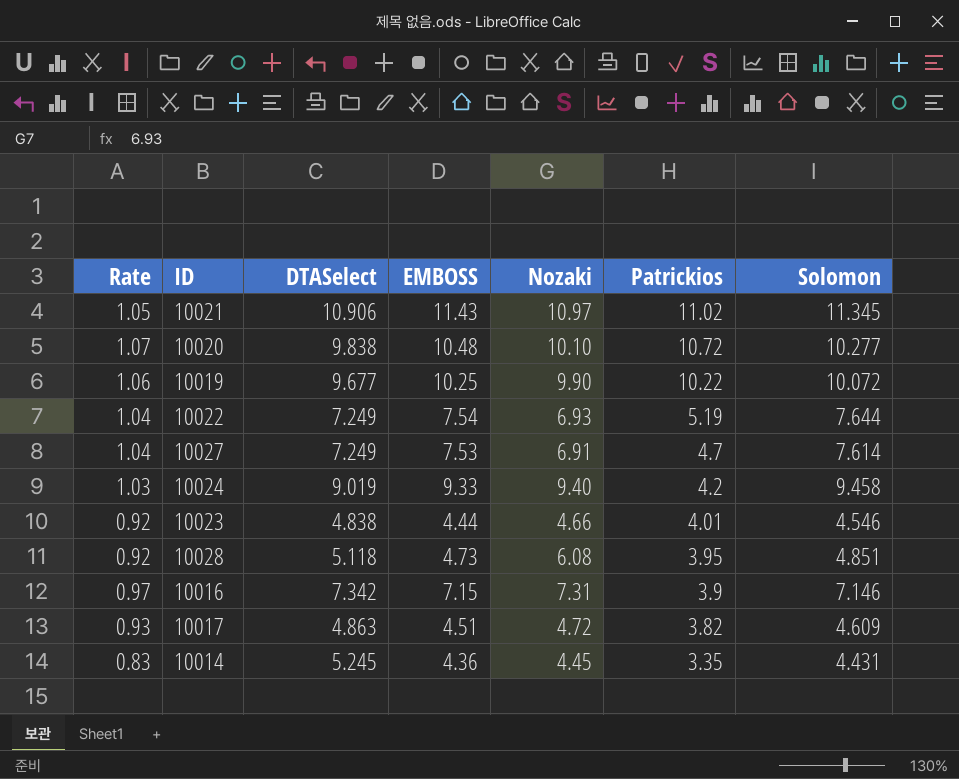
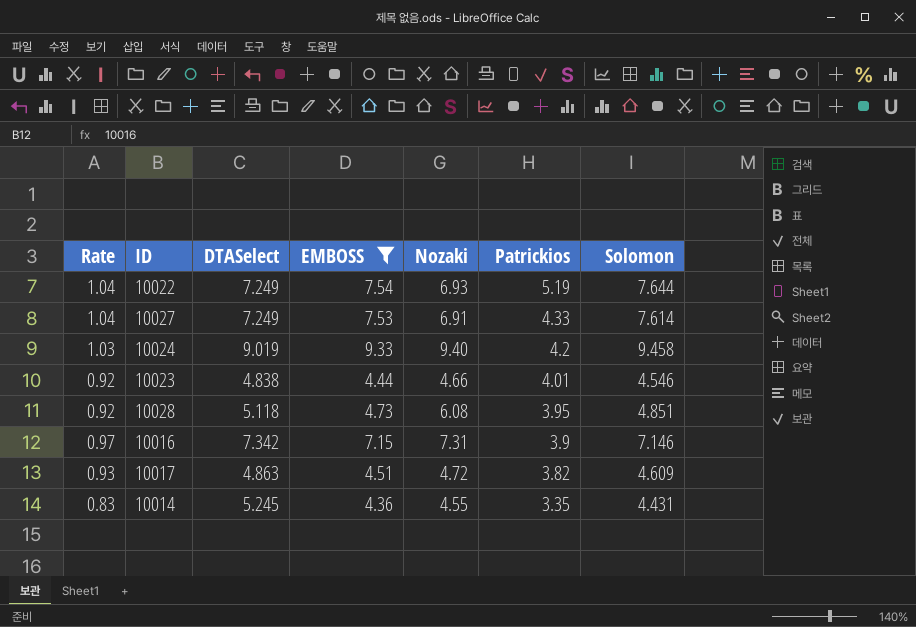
filter: none -> EMBOSS <= 9.33
10027 | Patrickios: 4.7 -> 4.33
10014 | Nozaki: 4.45 -> 4.55

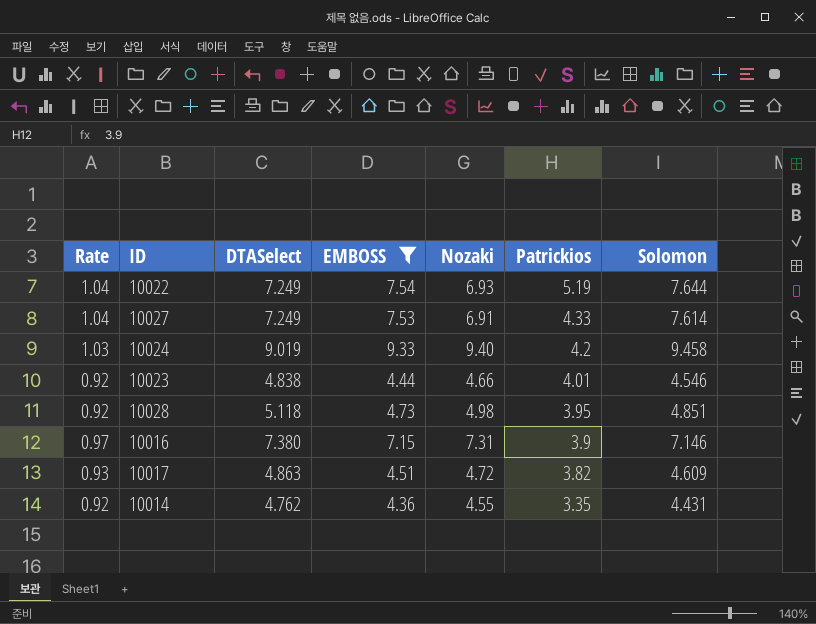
10028 | Nozaki: 6.08 -> 4.98
10016 | DTASelect: 7.342 -> 7.380
10014 | Rate: 0.83 -> 0.92
10014 | DTASelect: 5.245 -> 4.762

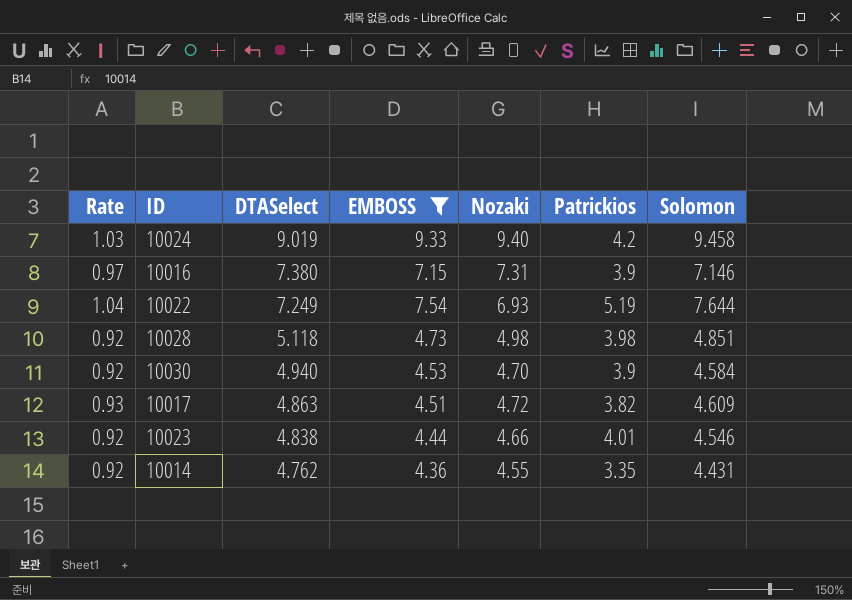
row order: Patrickios descending -> DTASelect descending
row 10027: 1.04 | 7.249 | 7.53 | 6.91 | 4.33 | 7.614 -> none
10028 | Patrickios: 3.95 -> 3.98
row 10030: none -> 0.92 | 4.940 | 4.53 | 4.70 | 3.9 | 4.584

